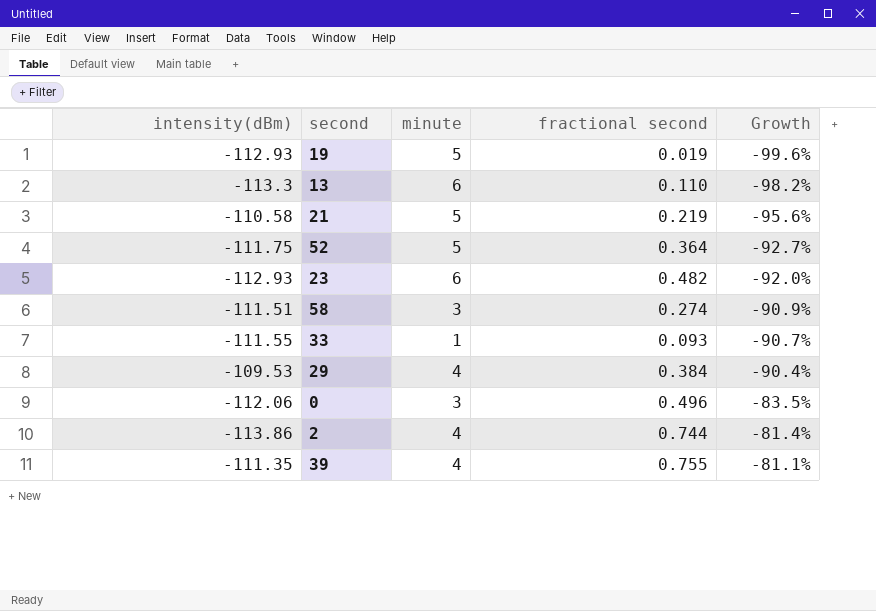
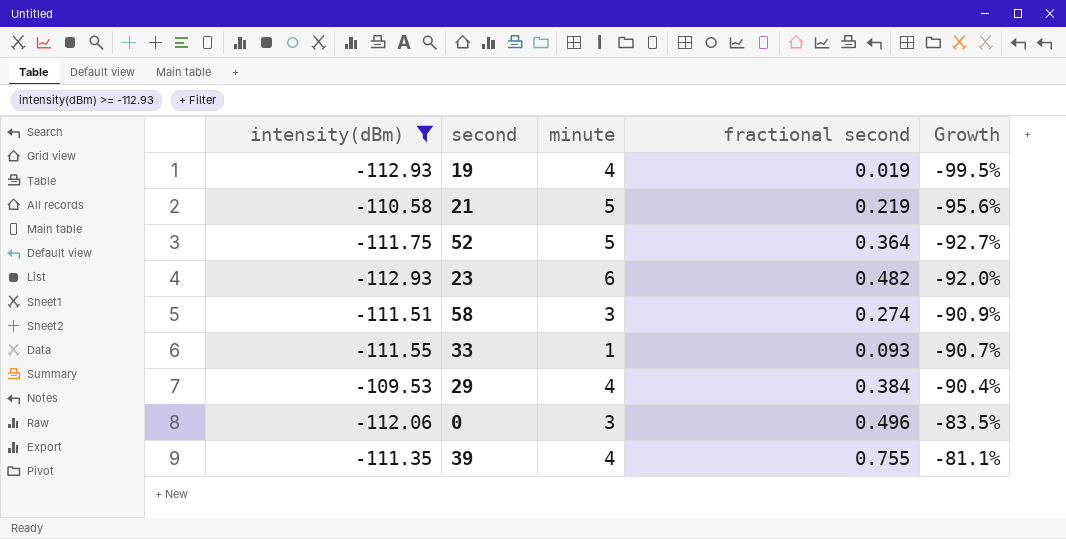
filter: none -> intensity(dBm) >= -112.93
19 | minute: 5 -> 4
19 | Growth: -99.6% -> -99.5%

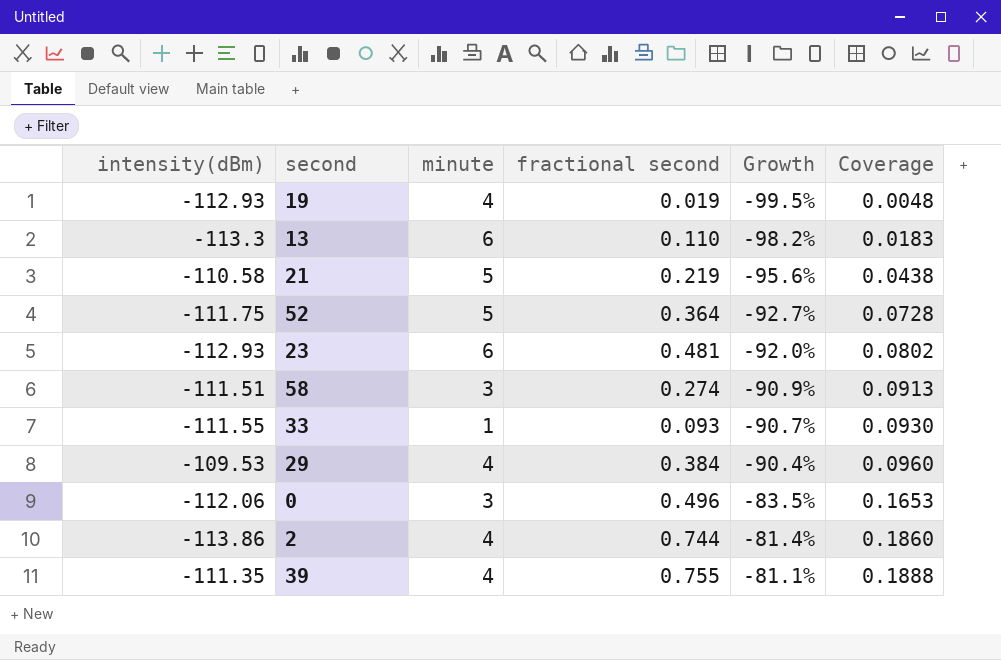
filter: intensity(dBm) >= -112.93 -> none
column Coverage | formula: none -> [fractional second] / [minute]
23 | fractional second: 0.482 -> 0.481

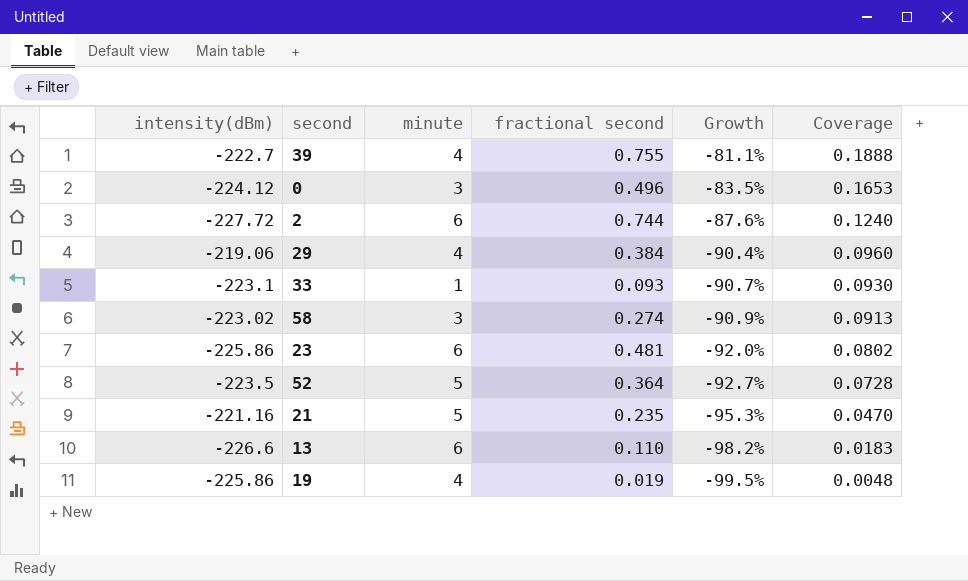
row order: Growth ascending -> Growth descending
39 | intensity(dBm): -111.35 -> -222.7
0 | intensity(dBm): -112.06 -> -224.12
2 | intensity(dBm): -113.86 -> -227.72
2 | minute: 4 -> 6
2 | Growth: -81.4% -> -87.6%
2 | Coverage: 0.1860 -> 0.1240
29 | intensity(dBm): -109.53 -> -219.06
33 | intensity(dBm): -111.55 -> -223.1
58 | intensity(dBm): -111.51 -> -223.02
23 | intensity(dBm): -112.93 -> -225.86
52 | intensity(dBm): -111.75 -> -223.5
21 | intensity(dBm): -110.58 -> -221.16
21 | fractional second: 0.219 -> 0.235
21 | Growth: -95.6% -> -95.3%
21 | Coverage: 0.0438 -> 0.0470
13 | intensity(dBm): -113.3 -> -226.6
19 | intensity(dBm): -112.93 -> -225.86

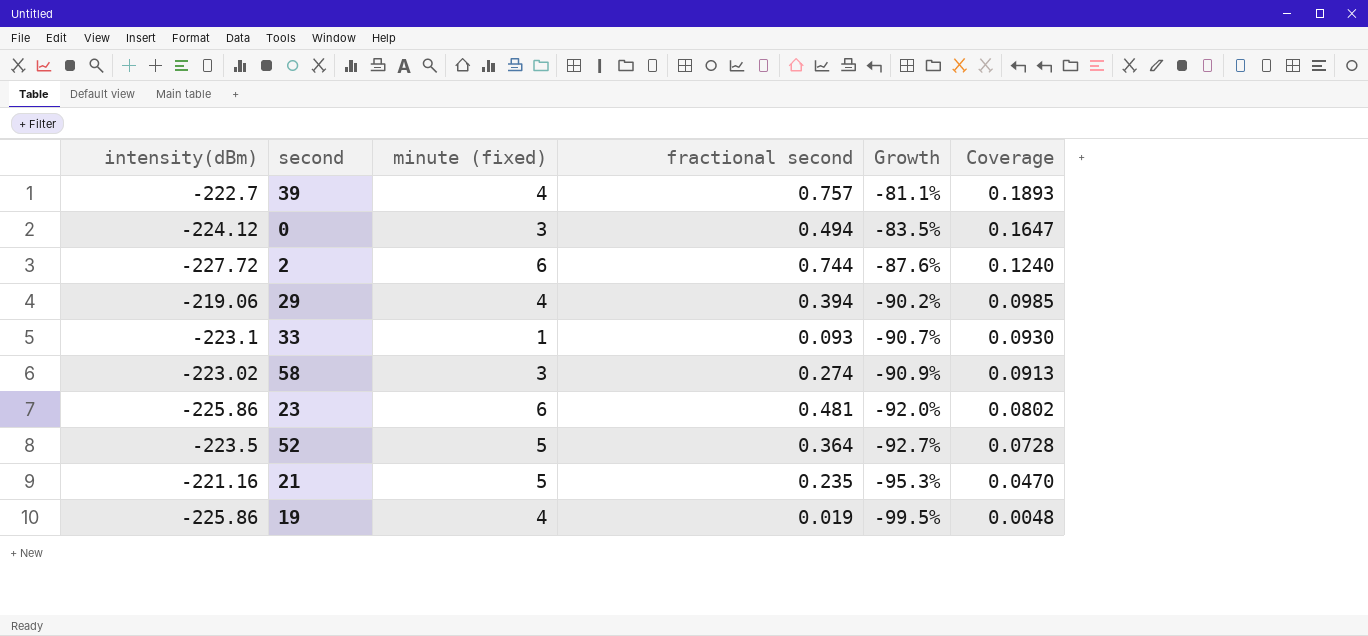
column name: minute -> minute (fixed)
row 13: -226.6 | 6 | 0.110 | -98.2% | 0.0183 -> none
39 | fractional second: 0.755 -> 0.757
39 | Coverage: 0.1888 -> 0.1893
0 | fractional second: 0.496 -> 0.494
0 | Coverage: 0.1653 -> 0.1647
29 | fractional second: 0.384 -> 0.394
29 | Growth: -90.4% -> -90.2%
29 | Coverage: 0.0960 -> 0.0985

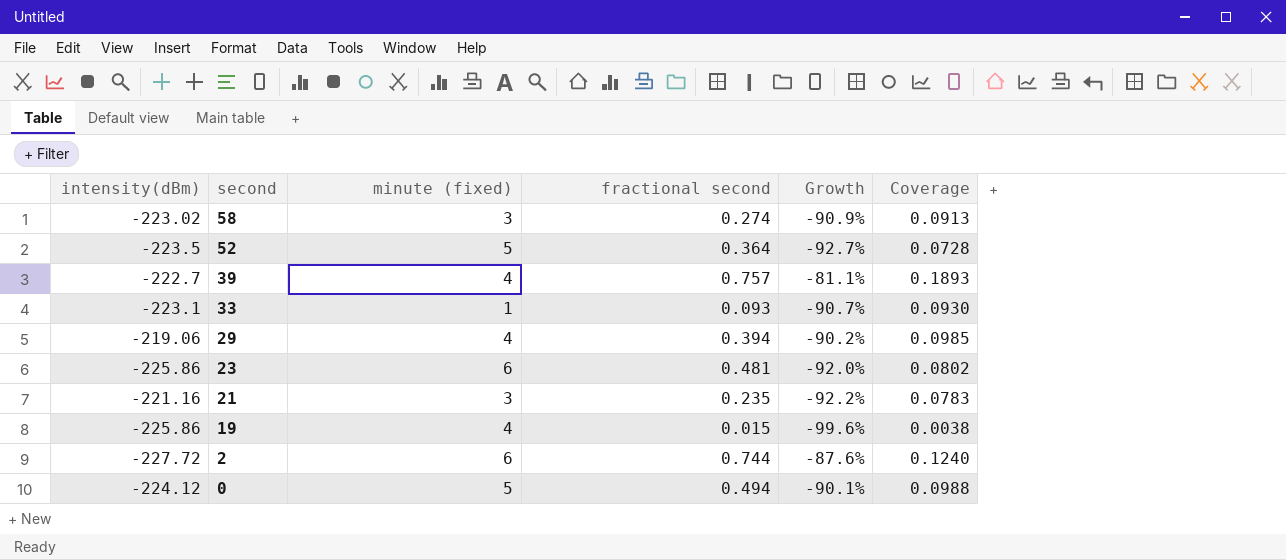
row order: Growth descending -> second descending
21 | minute (fixed): 5 -> 3
21 | Growth: -95.3% -> -92.2%
21 | Coverage: 0.0470 -> 0.0783
19 | fractional second: 0.019 -> 0.015
19 | Growth: -99.5% -> -99.6%
19 | Coverage: 0.0048 -> 0.0038
0 | minute (fixed): 3 -> 5
0 | Growth: -83.5% -> -90.1%
0 | Coverage: 0.1647 -> 0.0988

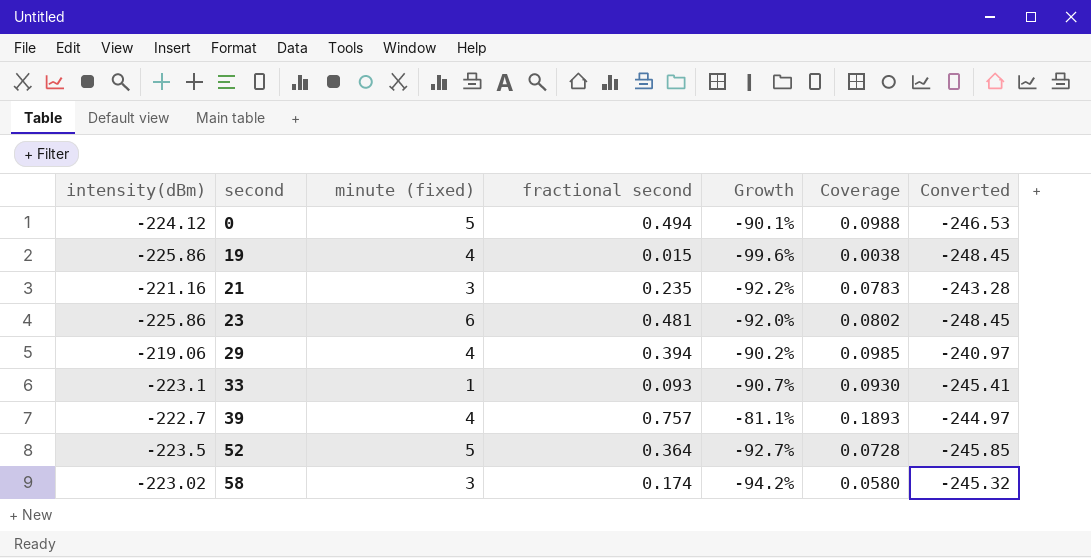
row order: second descending -> second ascending
column Converted | formula: none -> [intensity(dBm)] * 1.1
row 2: -227.72 | 6 | 0.744 | -87.6% | 0.1240 -> none
58 | fractional second: 0.274 -> 0.174
58 | Growth: -90.9% -> -94.2%
58 | Coverage: 0.0913 -> 0.0580

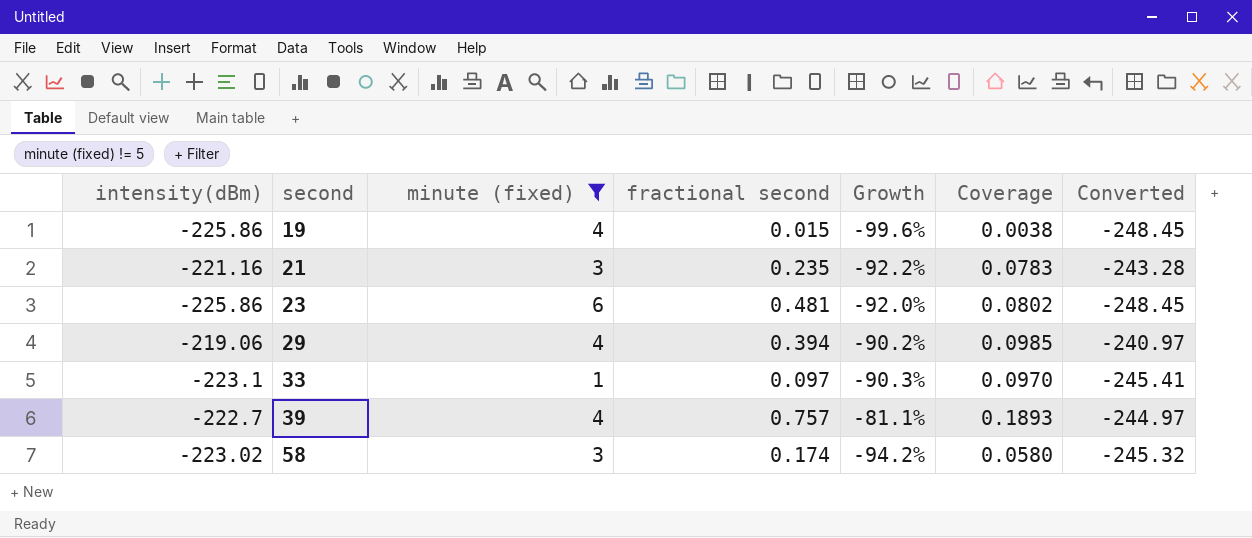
filter: none -> minute (fixed) != 5
33 | fractional second: 0.093 -> 0.097
33 | Growth: -90.7% -> -90.3%
33 | Coverage: 0.0930 -> 0.0970

